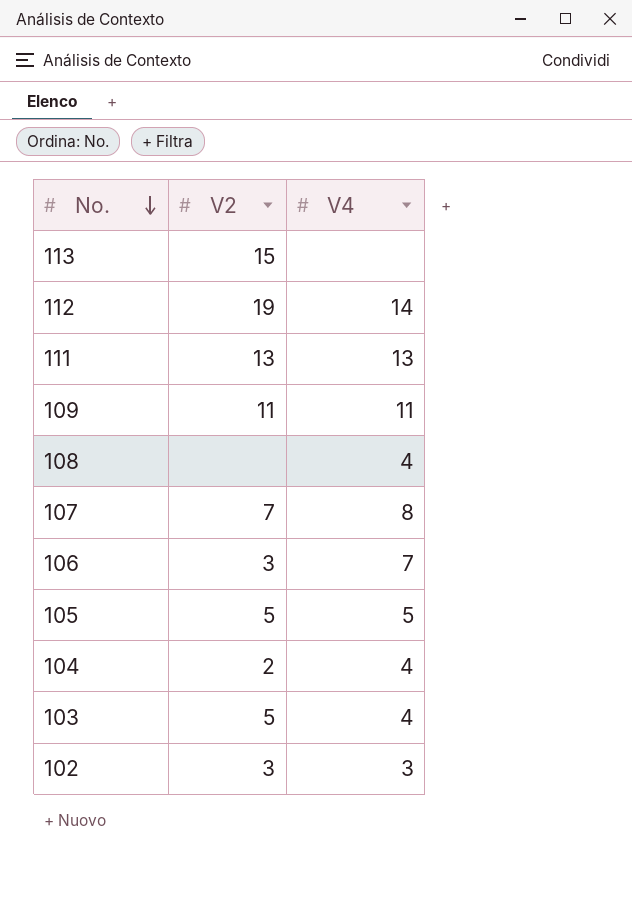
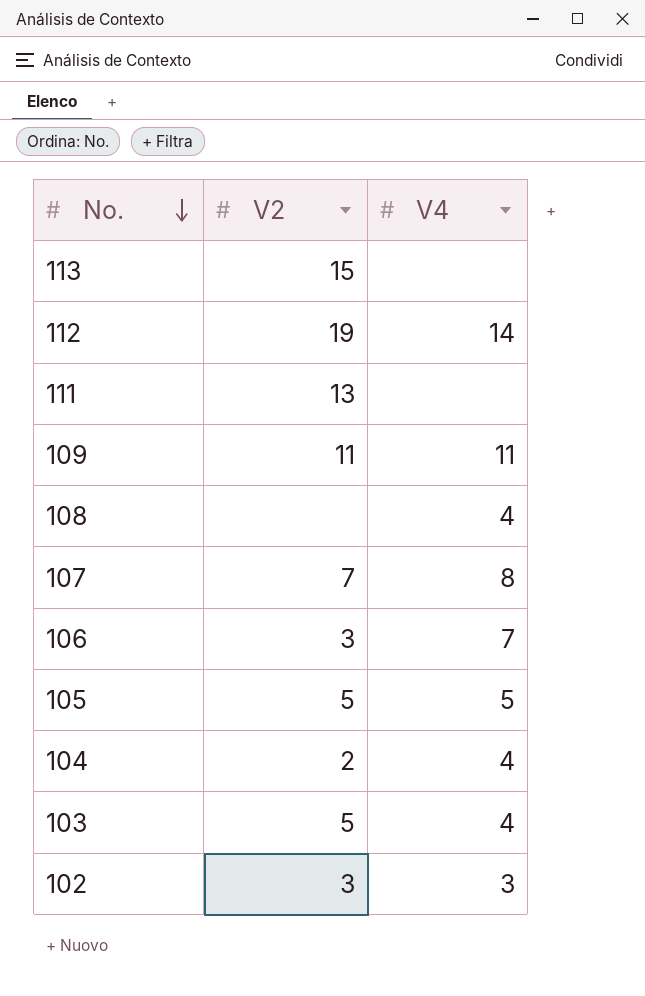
111 | V4: 13 -> none

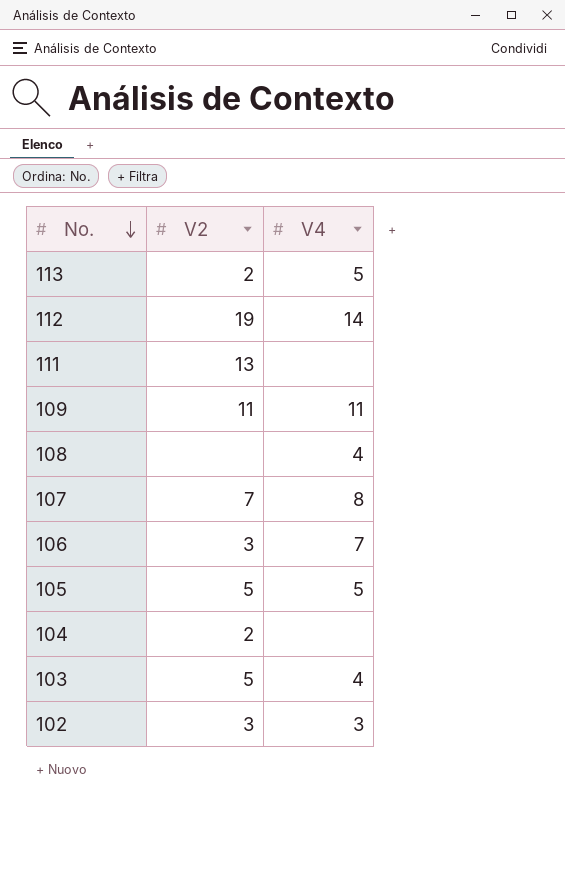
113 | V2: 15 -> 2
113 | V4: none -> 5
104 | V4: 4 -> none

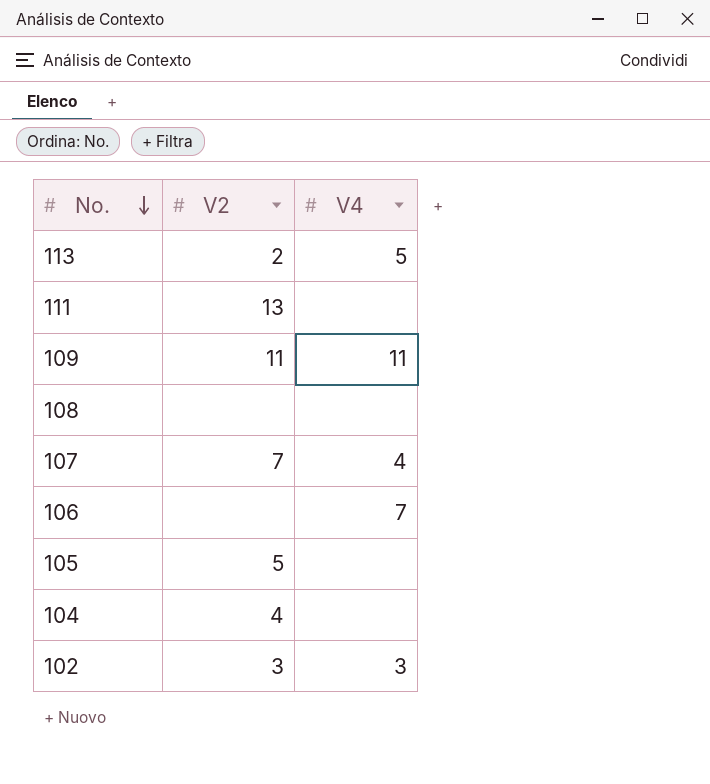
row 112: 19 | 14 -> none
row 103: 5 | 4 -> none
108 | V4: 4 -> none
107 | V4: 8 -> 4
106 | V2: 3 -> none
105 | V4: 5 -> none
104 | V2: 2 -> 4

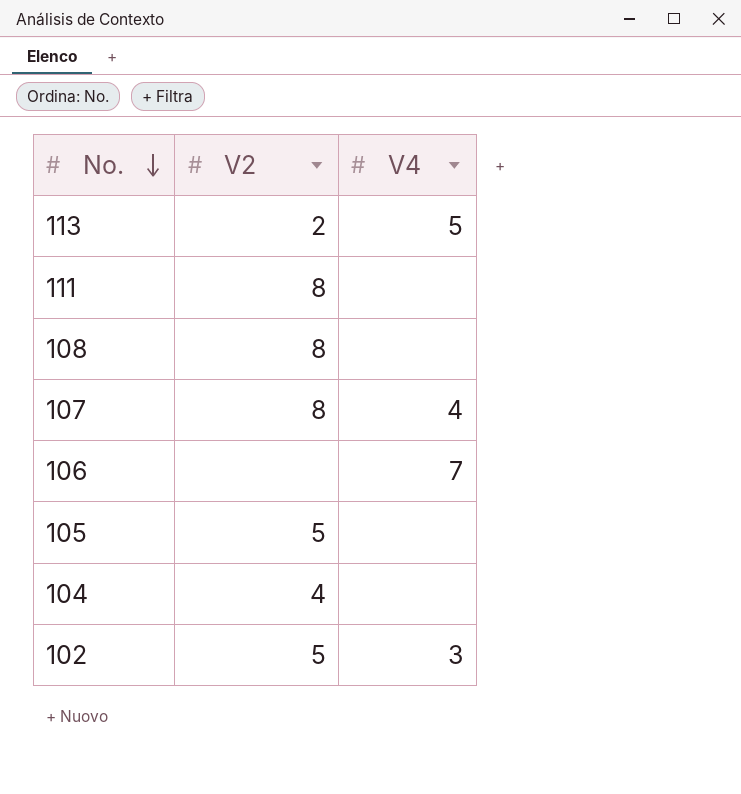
row 109: 11 | 11 -> none
111 | V2: 13 -> 8
108 | V2: none -> 8
107 | V2: 7 -> 8
102 | V2: 3 -> 5

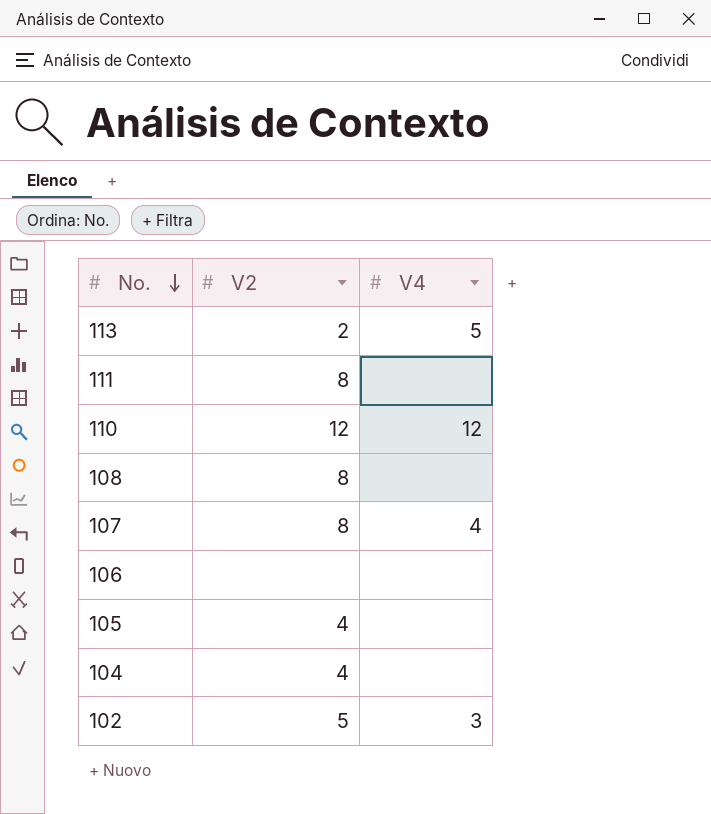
row 110: none -> 12 | 12
106 | V4: 7 -> none
105 | V2: 5 -> 4

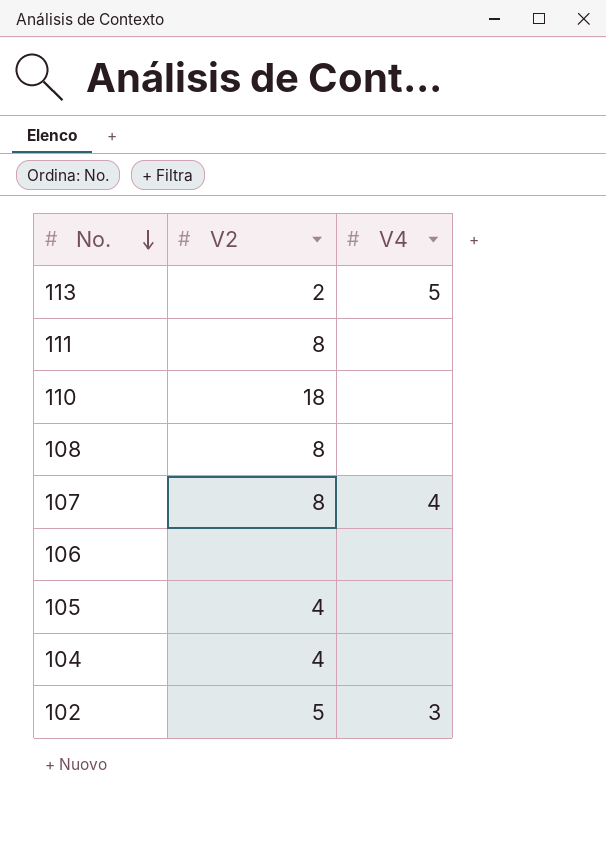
110 | V2: 12 -> 18
110 | V4: 12 -> none

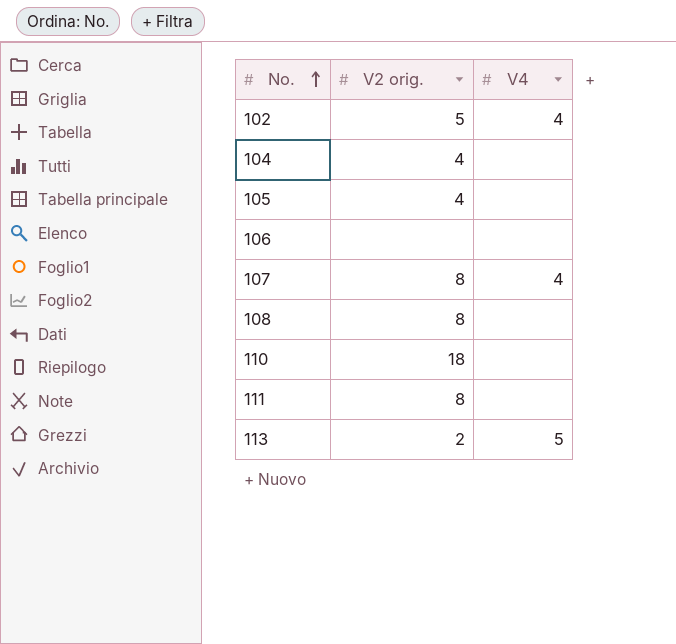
row order: No. descending -> No. ascending
column name: V2 -> V2 orig.
102 | V4: 3 -> 4

